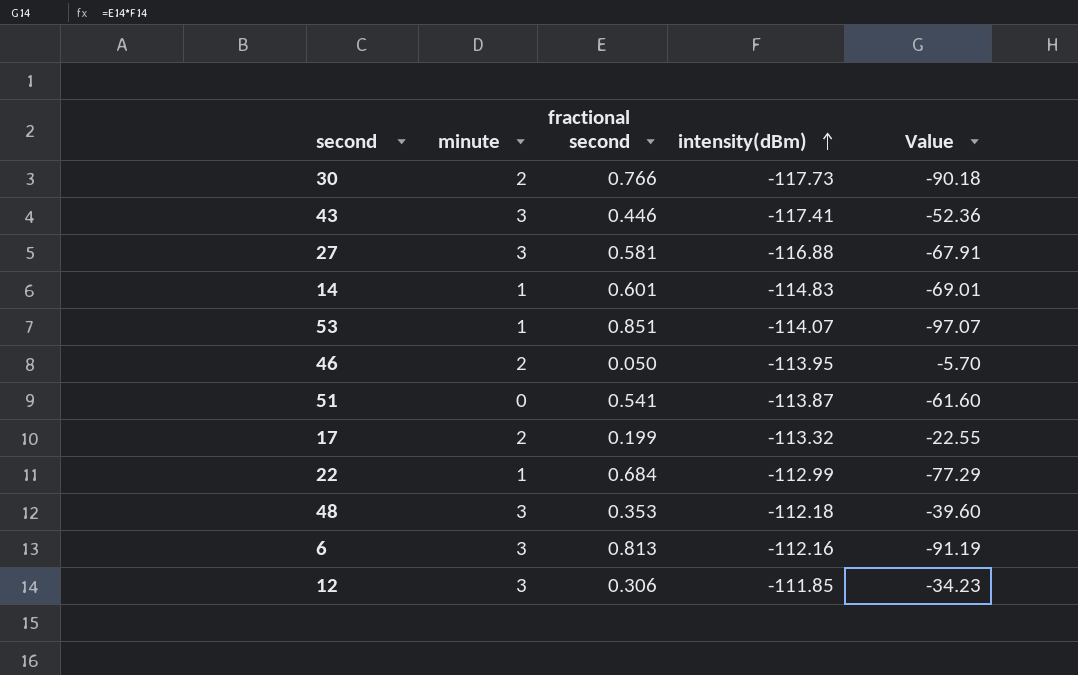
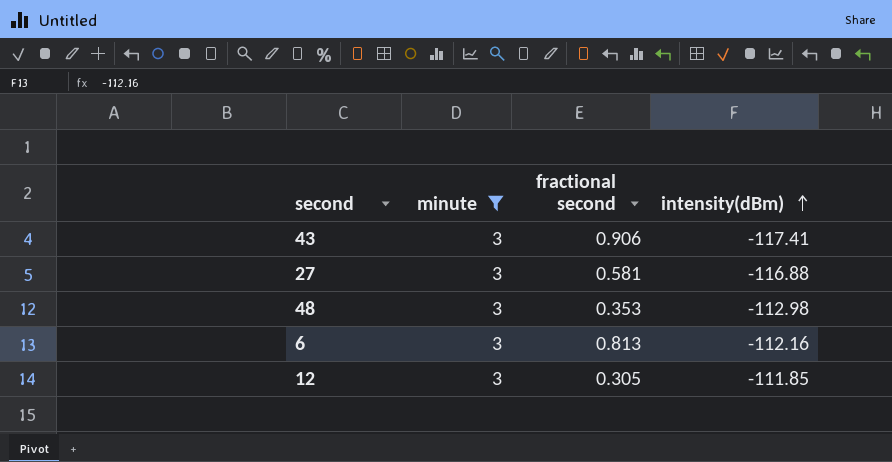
filter: none -> minute = 3
column Value | formula: [fractional second] * [intensity(dBm)] -> none
43 | fractional second: 0.446 -> 0.906
48 | intensity(dBm): -112.18 -> -112.98
12 | fractional second: 0.306 -> 0.305

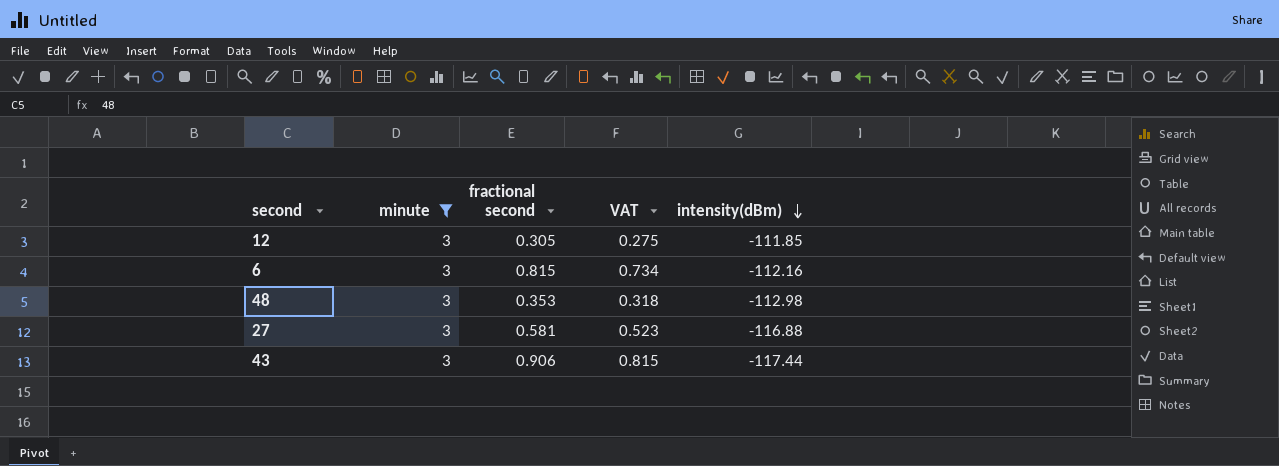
row order: intensity(dBm) ascending -> intensity(dBm) descending
column VAT | formula: none -> [fractional second] * 0.9
6 | fractional second: 0.813 -> 0.815
43 | intensity(dBm): -117.41 -> -117.44

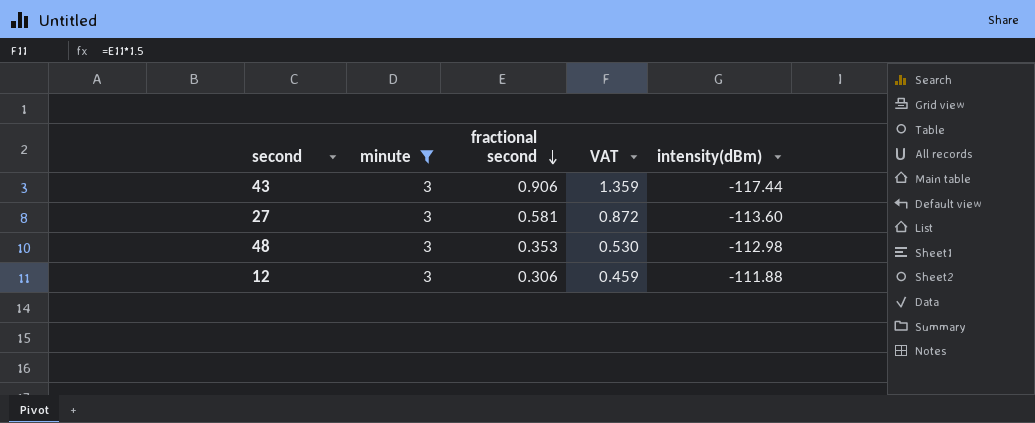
row order: intensity(dBm) descending -> fractional second descending
column VAT | formula: [fractional second] * 0.9 -> [fractional second] * 1.5
row 6: 3 | 0.815 | 0.734 | -112.16 -> none
27 | intensity(dBm): -116.88 -> -113.60
12 | fractional second: 0.305 -> 0.306
12 | intensity(dBm): -111.85 -> -111.88

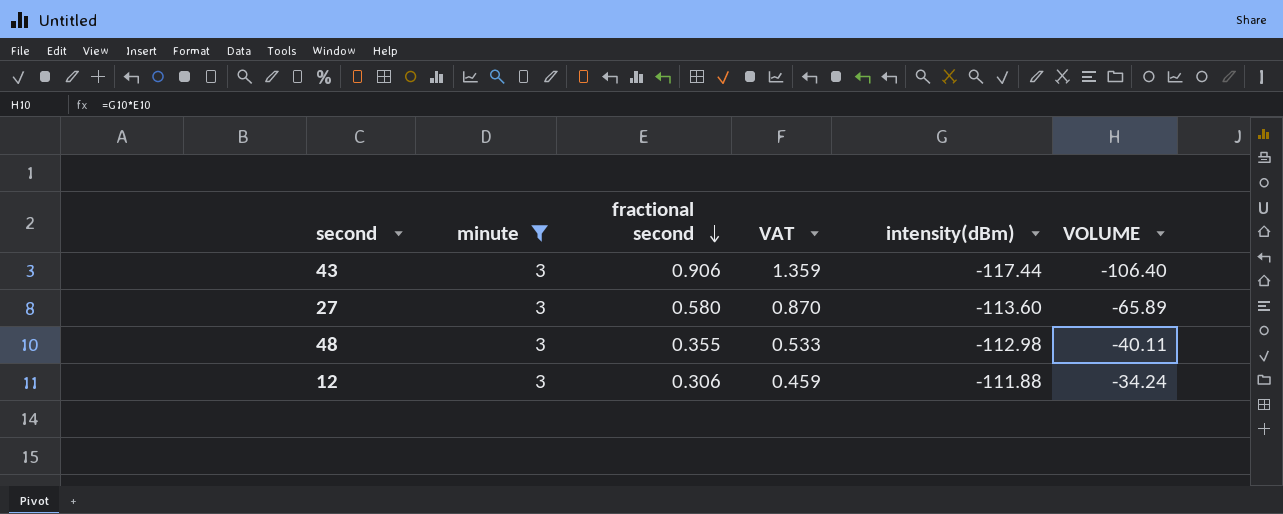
column VOLUME | formula: none -> [fractional second] * [intensity(dBm)]
27 | fractional second: 0.581 -> 0.580
27 | VAT: 0.872 -> 0.870
48 | fractional second: 0.353 -> 0.355
48 | VAT: 0.530 -> 0.533

